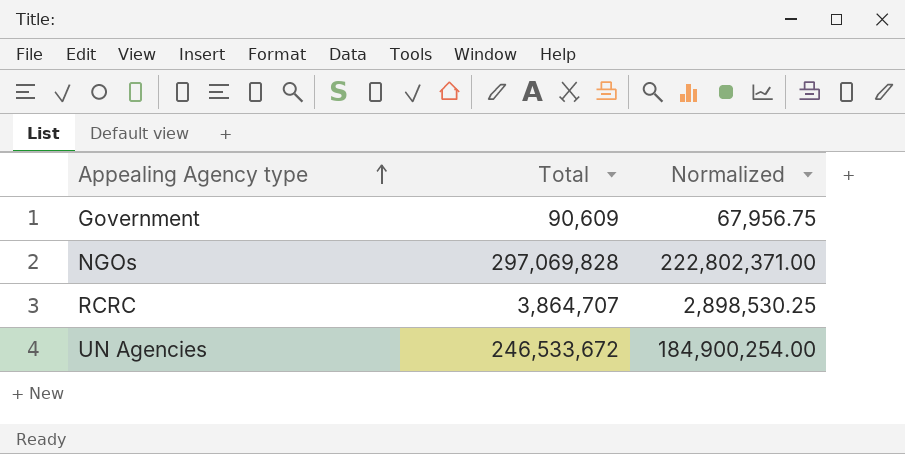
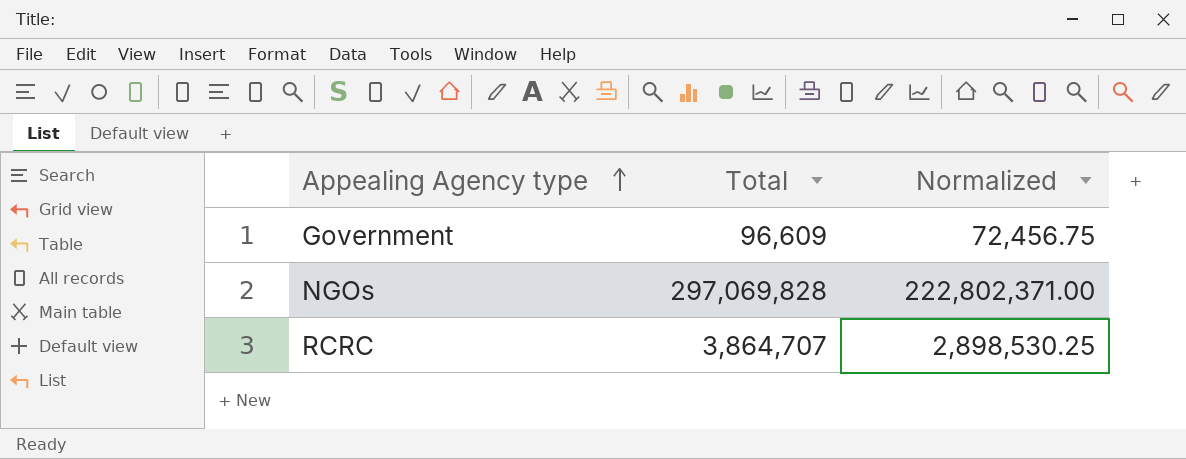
row UN Agencies: 246,533,672 | 184,900,254.00 -> none
Government | Total: 90,609 -> 96,609
Government | Normalized: 67,956.75 -> 72,456.75

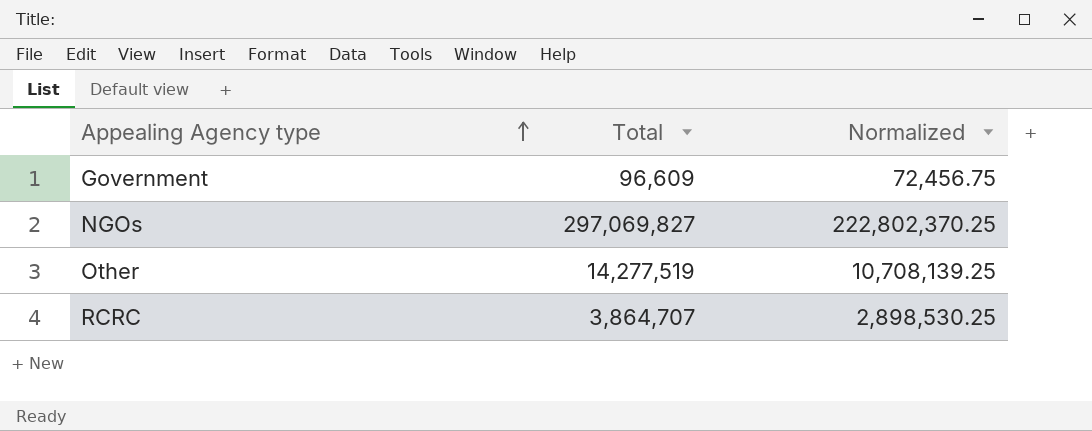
NGOs | Total: 297,069,828 -> 297,069,827
NGOs | Normalized: 222,802,371.00 -> 222,802,370.25
row Other: none -> 14,277,519 | 10,708,139.25

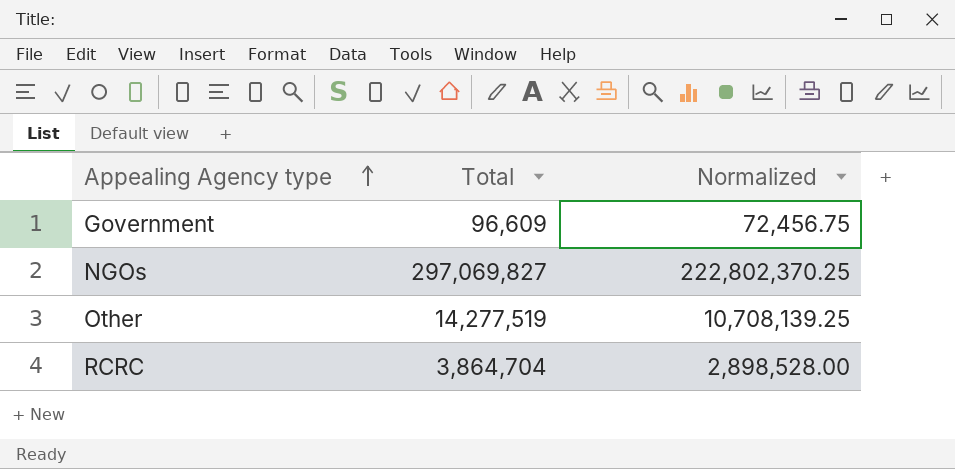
RCRC | Total: 3,864,707 -> 3,864,704
RCRC | Normalized: 2,898,530.25 -> 2,898,528.00

